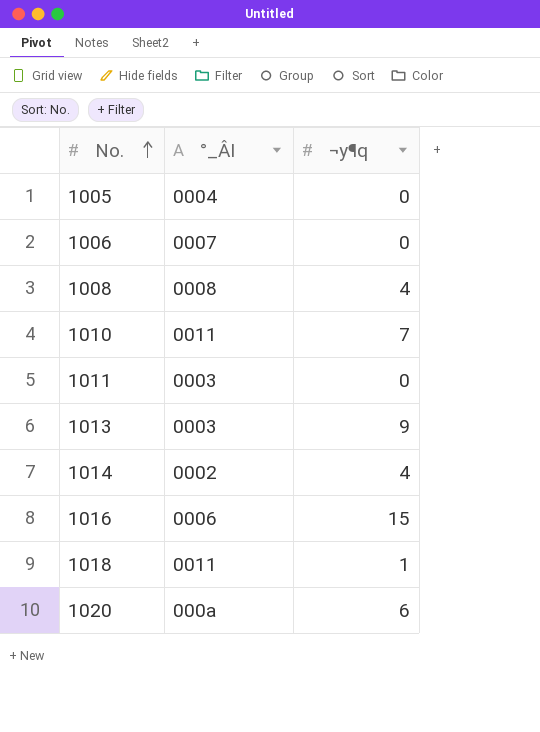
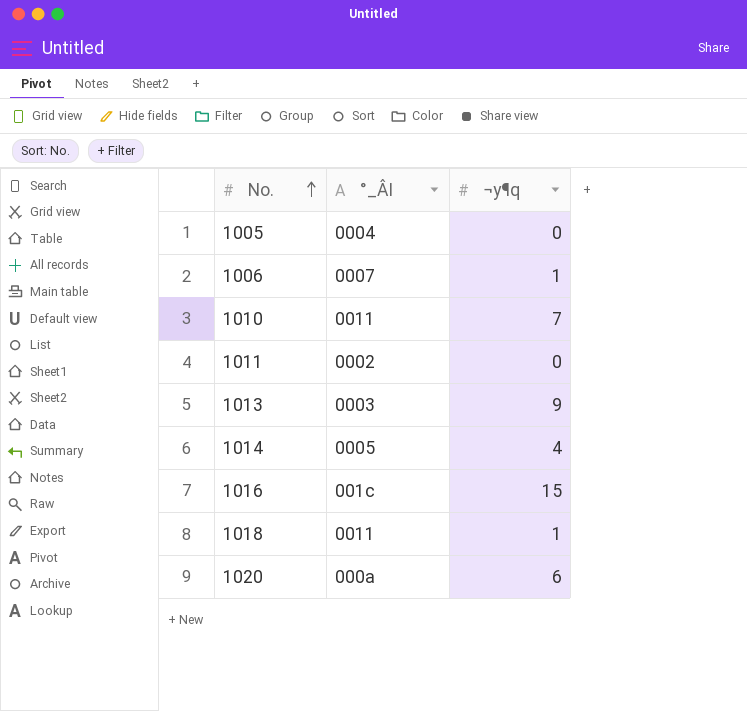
row 1008: 0008 | 4 -> none
1006 | ¬y¶q: 0 -> 1
1011 | °_ÂI: 0003 -> 0002
1014 | °_ÂI: 0002 -> 0005
1016 | °_ÂI: 0006 -> 001c

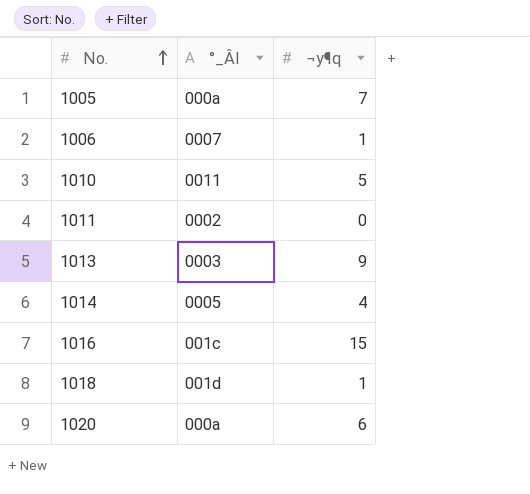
1005 | °_ÂI: 0004 -> 000a
1005 | ¬y¶q: 0 -> 7
1010 | ¬y¶q: 7 -> 5
1018 | °_ÂI: 0011 -> 001d

